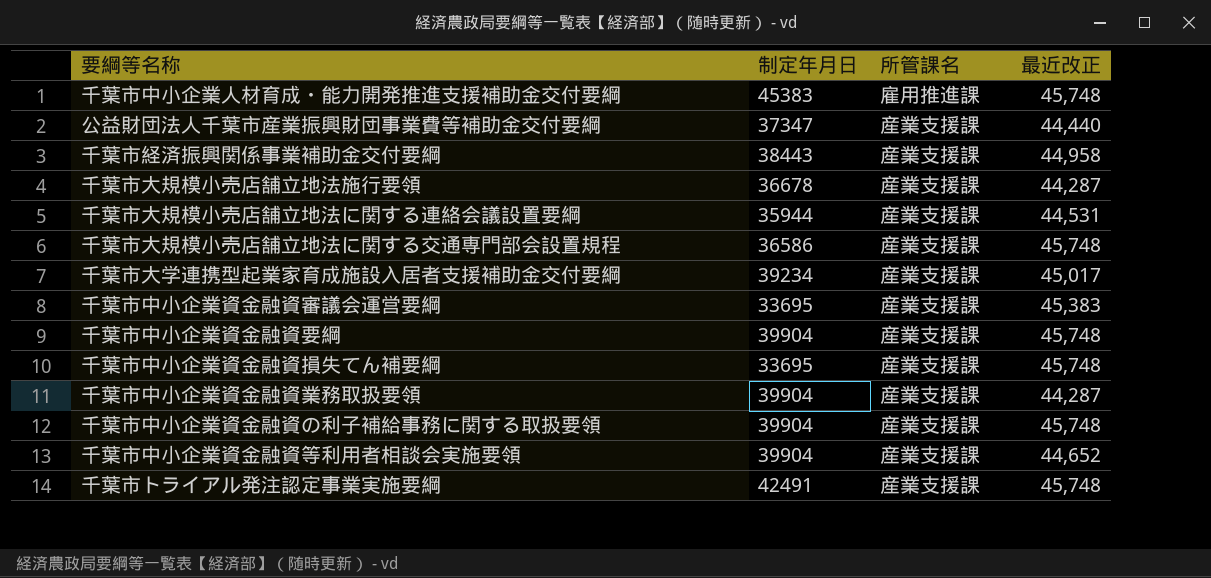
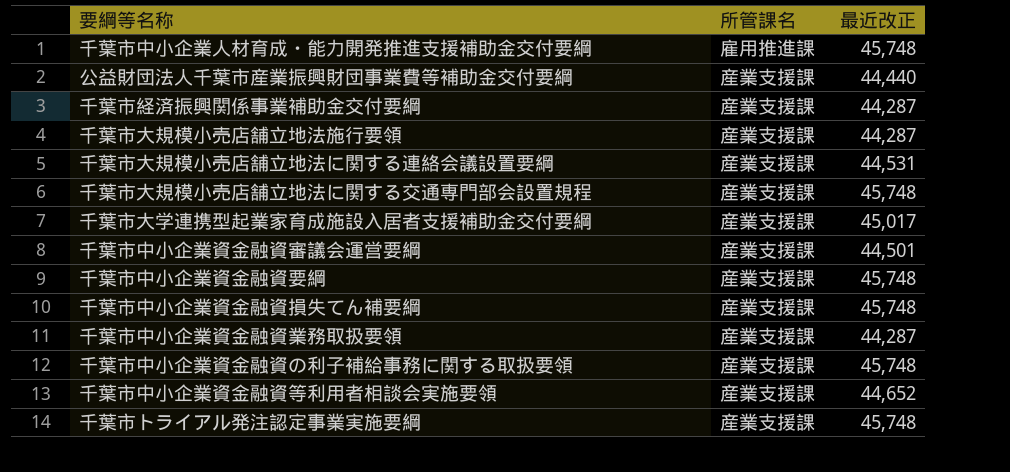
column 制定年月日 | position: 2 -> none
千葉市経済振興関係事業補助金交付要綱 | 最近改正: 44,958 -> 44,287
千葉市中小企業資金融資審議会運営要綱 | 最近改正: 45,383 -> 44,501

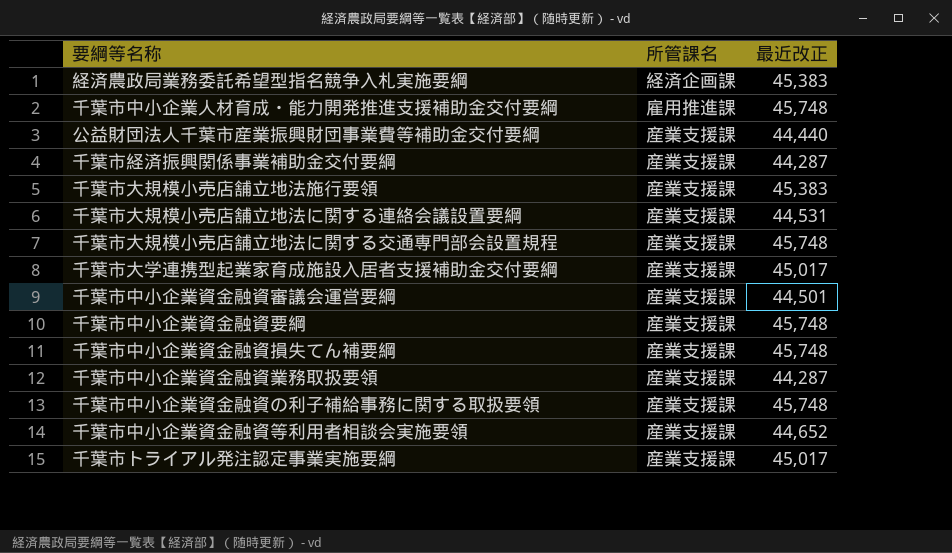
row 経済農政局業務委託希望型指名競争入札実施要綱: none -> 経済企画課 | 45,383
千葉市大規模小売店舗立地法施行要領 | 最近改正: 44,287 -> 45,383
千葉市トライアル発注認定事業実施要綱 | 最近改正: 45,748 -> 45,017

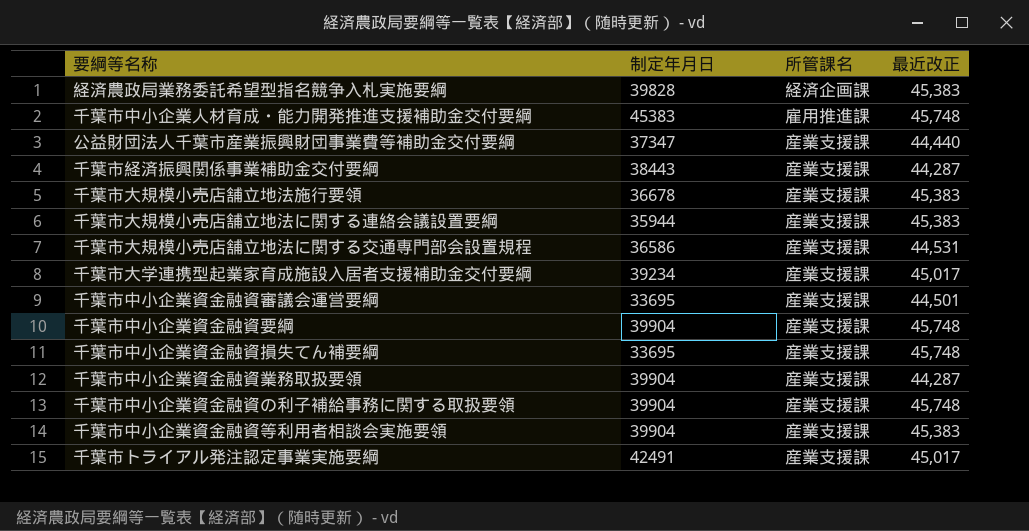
column 制定年月日 | position: none -> 2
千葉市大規模小売店舗立地法に関する連絡会議設置要綱 | 最近改正: 44,531 -> 45,383
千葉市大規模小売店舗立地法に関する交通専門部会設置規程 | 最近改正: 45,748 -> 44,531
千葉市中小企業資金融資等利用者相談会実施要領 | 最近改正: 44,652 -> 45,383

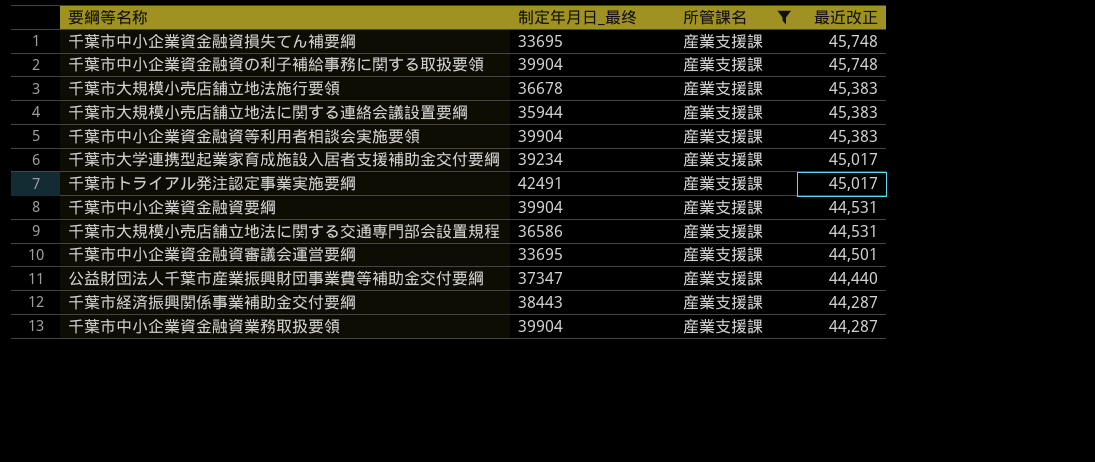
filter: none -> 所管課名 = 産業支援課
row order: none -> 最近改正 descending
column name: 制定年月日 -> 制定年月日_最终
千葉市中小企業資金融資要綱 | 最近改正: 45,748 -> 44,531

